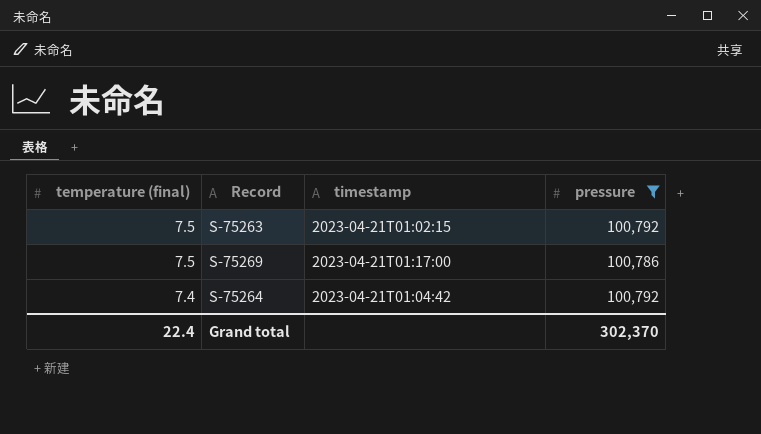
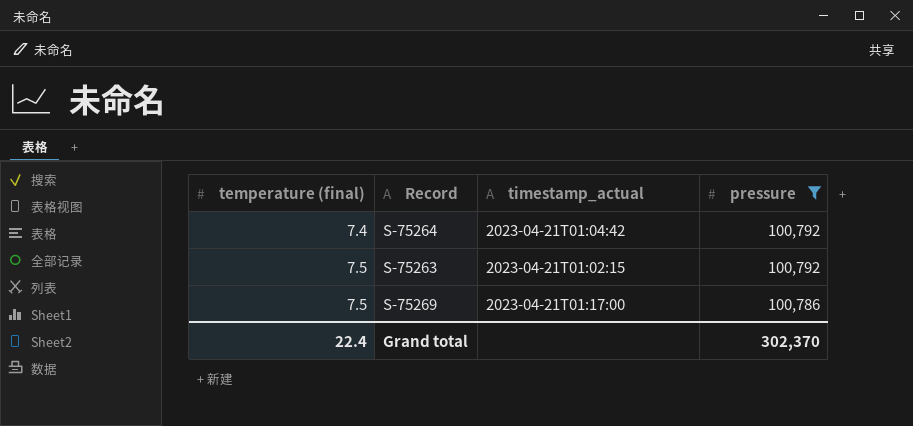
row order: temperature (final) descending -> temperature (final) ascending
column name: timestamp -> timestamp_actual

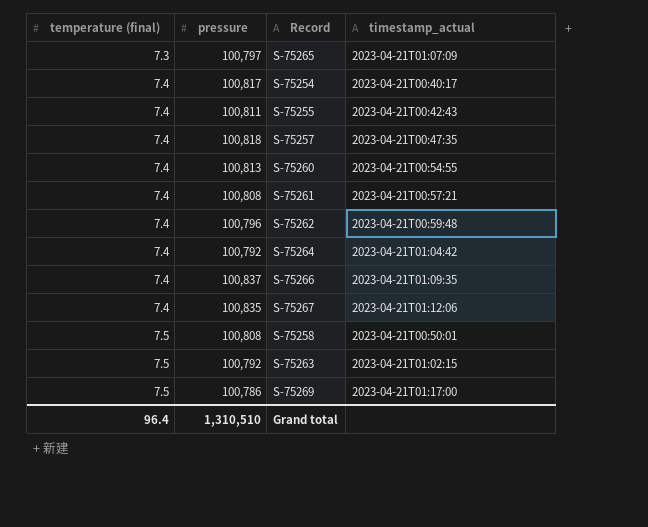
filter: pressure <= 100,792 -> none
column pressure | position: 4 -> 2
Grand total | temperature (final): 22.4 -> 96.4
Grand total | pressure: 302,370 -> 1,310,510

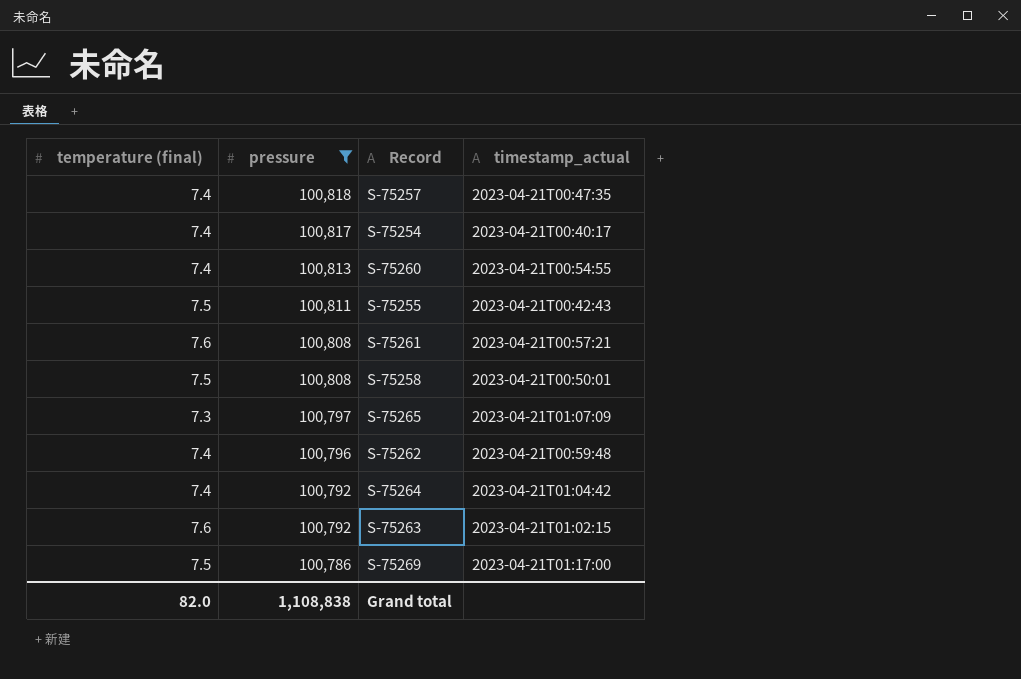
filter: none -> pressure <= 100,818
row order: temperature (final) ascending -> pressure descending
S-75255 | temperature (final): 7.4 -> 7.5
S-75261 | temperature (final): 7.4 -> 7.6
S-75263 | temperature (final): 7.5 -> 7.6
Grand total | temperature (final): 96.4 -> 82.0
Grand total | pressure: 1,310,510 -> 1,108,838

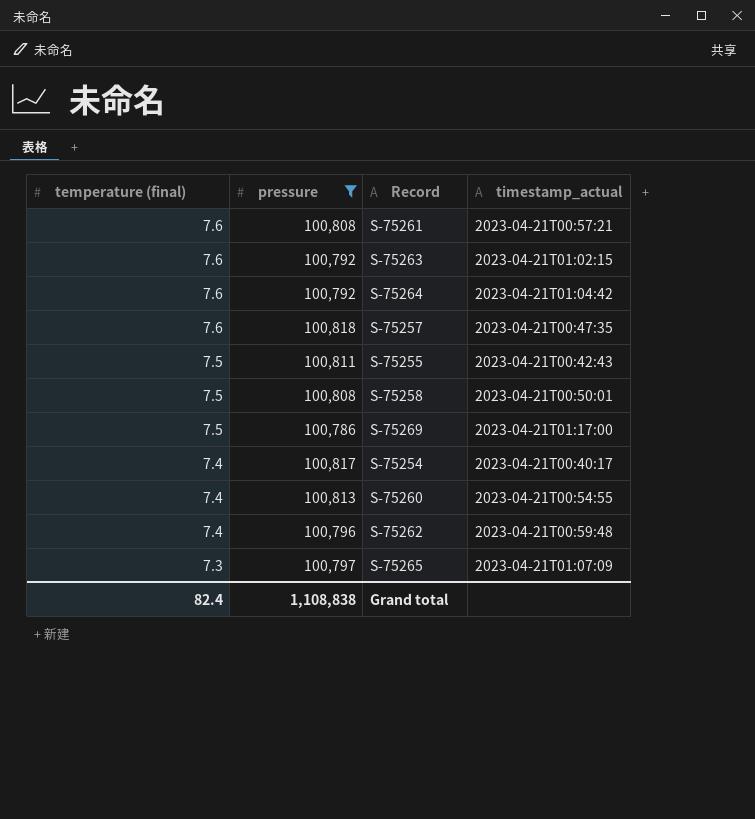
row order: pressure descending -> temperature (final) descending
S-75264 | temperature (final): 7.4 -> 7.6
S-75257 | temperature (final): 7.4 -> 7.6
Grand total | temperature (final): 82.0 -> 82.4

